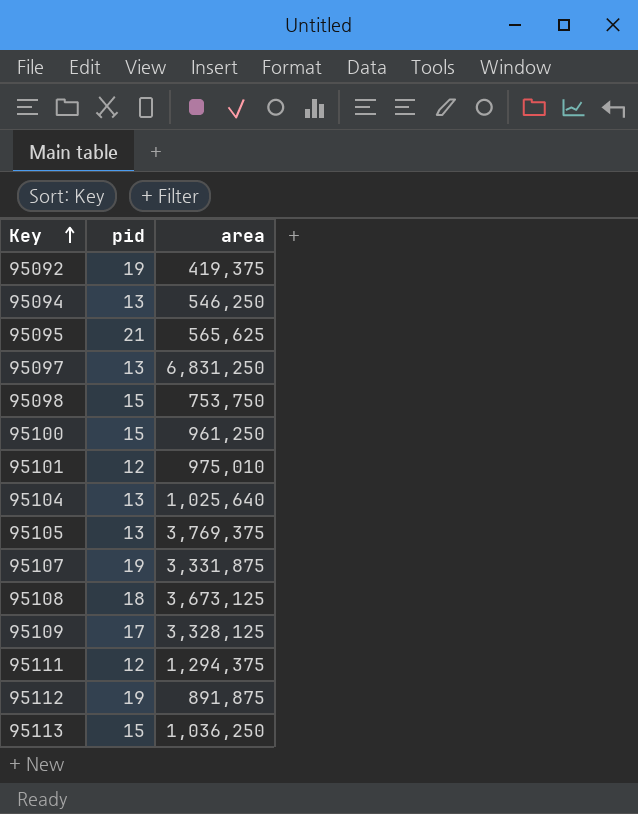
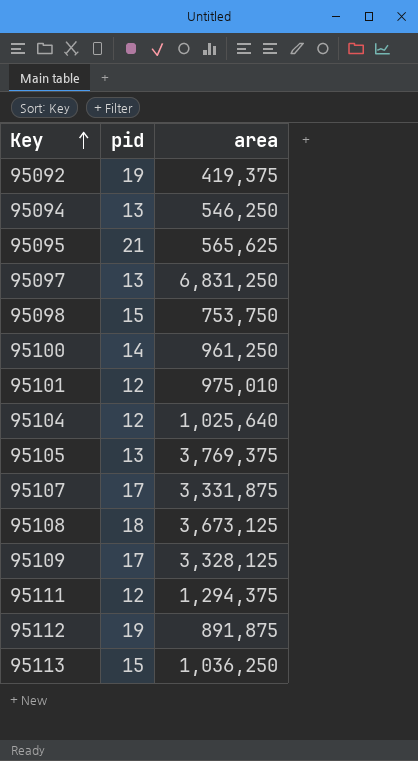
95100 | pid: 15 -> 14
95104 | pid: 13 -> 12
95107 | pid: 19 -> 17

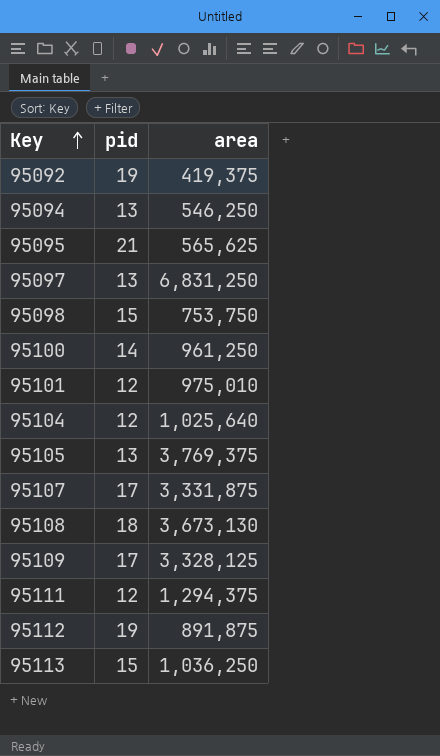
95108 | area: 3,673,125 -> 3,673,130

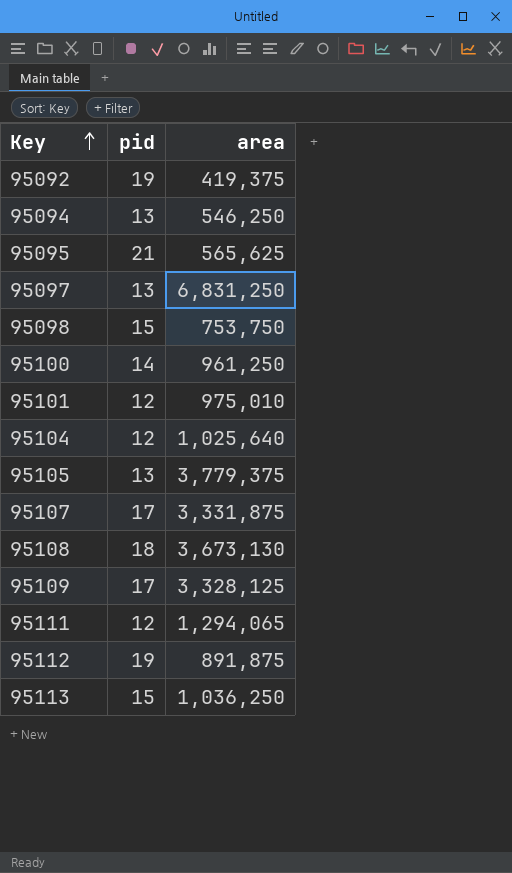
95105 | area: 3,769,375 -> 3,779,375
95111 | area: 1,294,375 -> 1,294,065

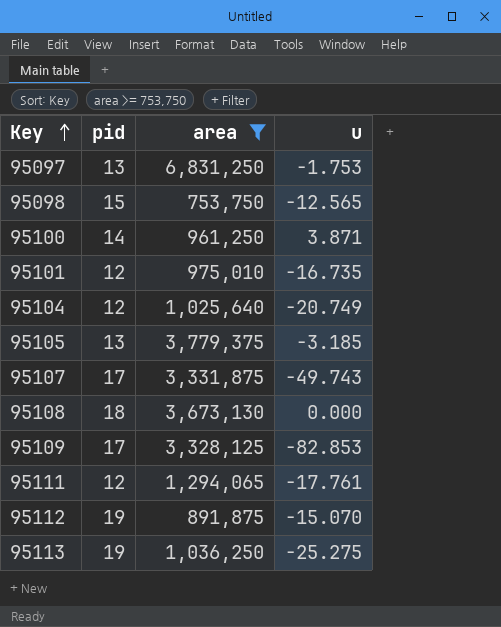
filter: none -> area >= 753,750
column u | position: none -> 4
95113 | pid: 15 -> 19

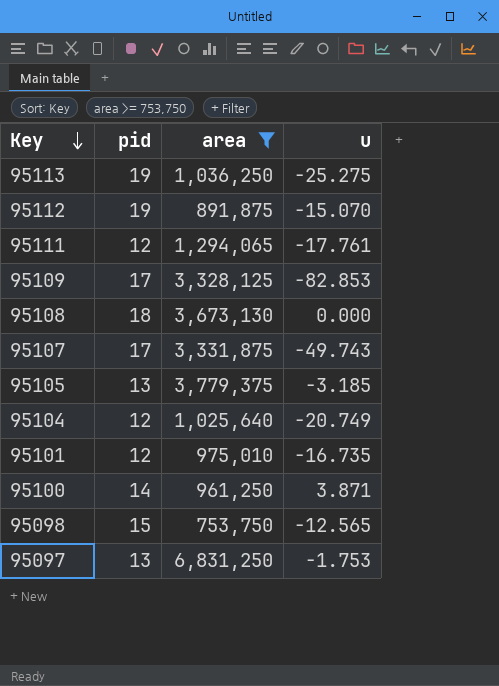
row order: Key ascending -> Key descending

